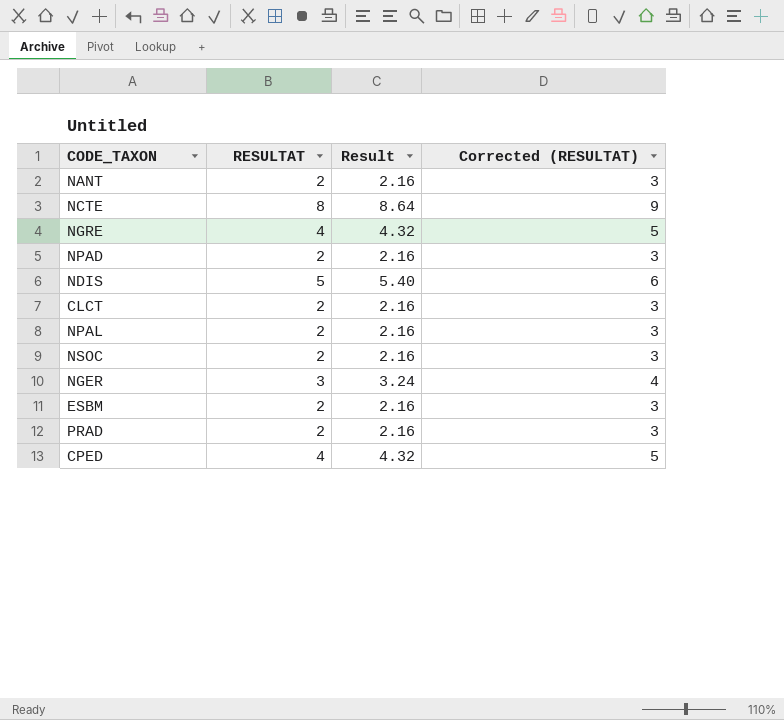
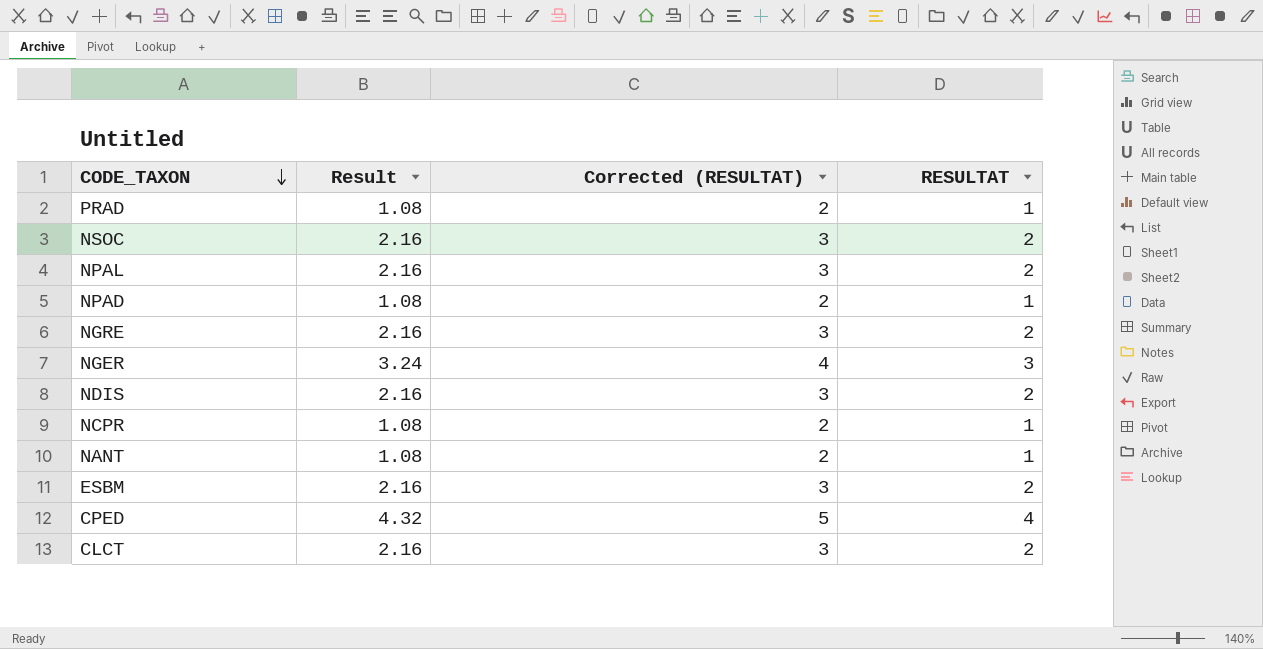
row order: none -> CODE_TAXON descending
column RESULTAT | position: 2 -> 4
row NCTE: 8 | 8.64 | 9 -> none
PRAD | Result: 2.16 -> 1.08
PRAD | Corrected (RESULTAT): 3 -> 2
PRAD | RESULTAT: 2 -> 1
NPAD | Result: 2.16 -> 1.08
NPAD | Corrected (RESULTAT): 3 -> 2
NPAD | RESULTAT: 2 -> 1
NGRE | Result: 4.32 -> 2.16
NGRE | Corrected (RESULTAT): 5 -> 3
NGRE | RESULTAT: 4 -> 2
NDIS | Result: 5.40 -> 2.16
NDIS | Corrected (RESULTAT): 6 -> 3
NDIS | RESULTAT: 5 -> 2
row NCPR: none -> 1.08 | 2 | 1
NANT | Result: 2.16 -> 1.08
NANT | Corrected (RESULTAT): 3 -> 2
NANT | RESULTAT: 2 -> 1

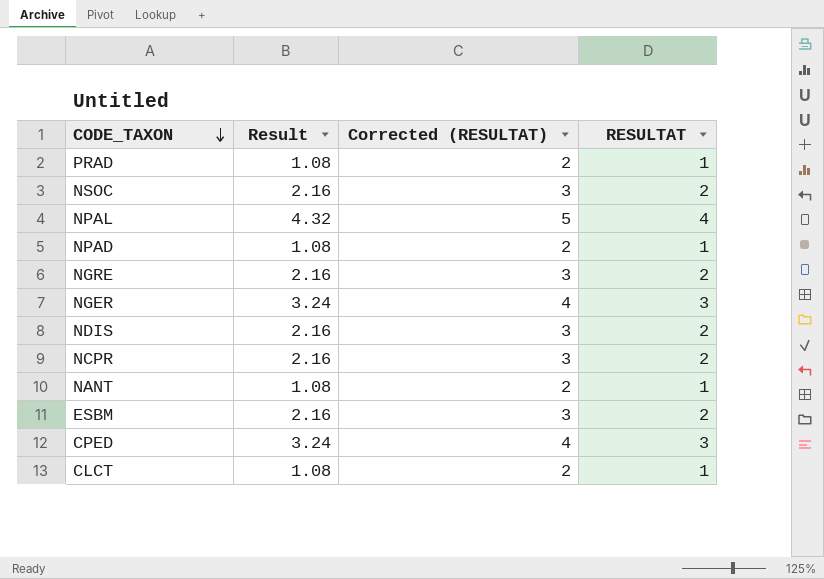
NPAL | Result: 2.16 -> 4.32
NPAL | Corrected (RESULTAT): 3 -> 5
NPAL | RESULTAT: 2 -> 4
NCPR | Result: 1.08 -> 2.16
NCPR | Corrected (RESULTAT): 2 -> 3
NCPR | RESULTAT: 1 -> 2
CPED | Result: 4.32 -> 3.24
CPED | Corrected (RESULTAT): 5 -> 4
CPED | RESULTAT: 4 -> 3
CLCT | Result: 2.16 -> 1.08
CLCT | Corrected (RESULTAT): 3 -> 2
CLCT | RESULTAT: 2 -> 1

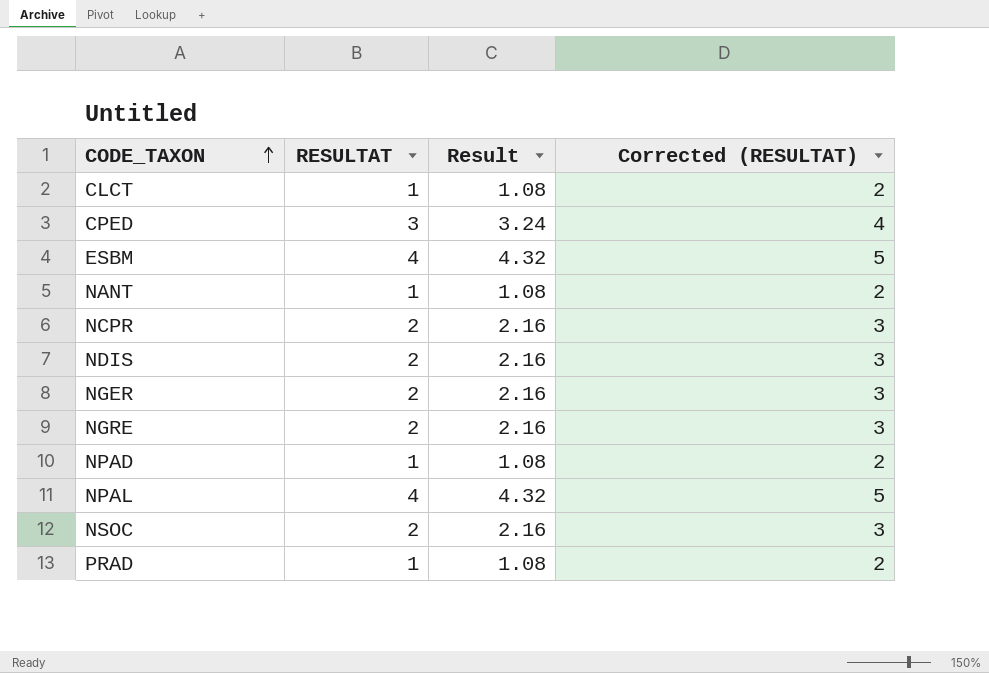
row order: CODE_TAXON descending -> CODE_TAXON ascending
column RESULTAT | position: 4 -> 2
ESBM | RESULTAT: 2 -> 4
ESBM | Result: 2.16 -> 4.32
ESBM | Corrected (RESULTAT): 3 -> 5
NGER | RESULTAT: 3 -> 2
NGER | Result: 3.24 -> 2.16
NGER | Corrected (RESULTAT): 4 -> 3

